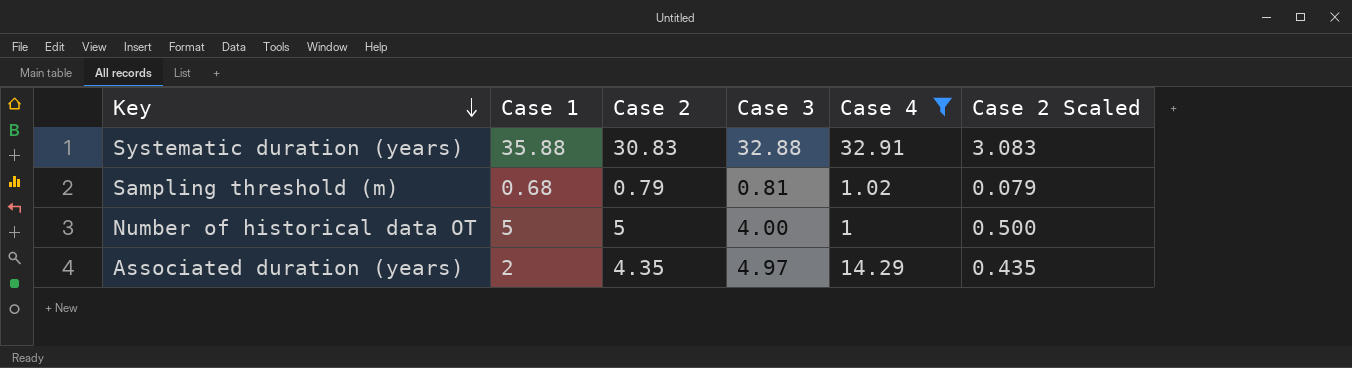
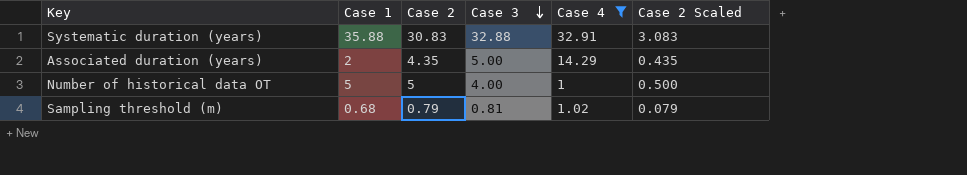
row order: Key descending -> Case 3 descending
Associated duration (years) | Case 3: 4.97 -> 5.00

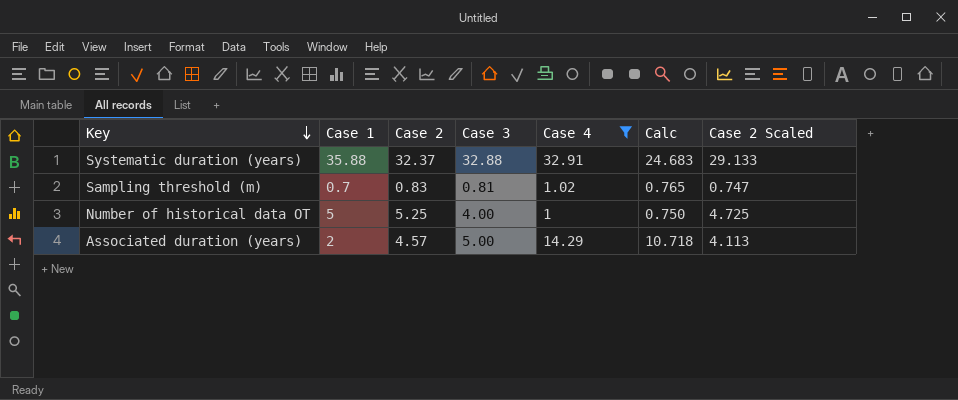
row order: Case 3 descending -> Key descending
column Calc | formula: none -> [Case 4] * 0.75
column Case 2 Scaled | formula: [Case 2] * 0.1 -> [Case 2] * 0.9
Systematic duration (years) | Case 2: 30.83 -> 32.37
Sampling threshold (m) | Case 1: 0.68 -> 0.7
Sampling threshold (m) | Case 2: 0.79 -> 0.83
Number of historical data OT | Case 2: 5 -> 5.25
Associated duration (years) | Case 2: 4.35 -> 4.57

